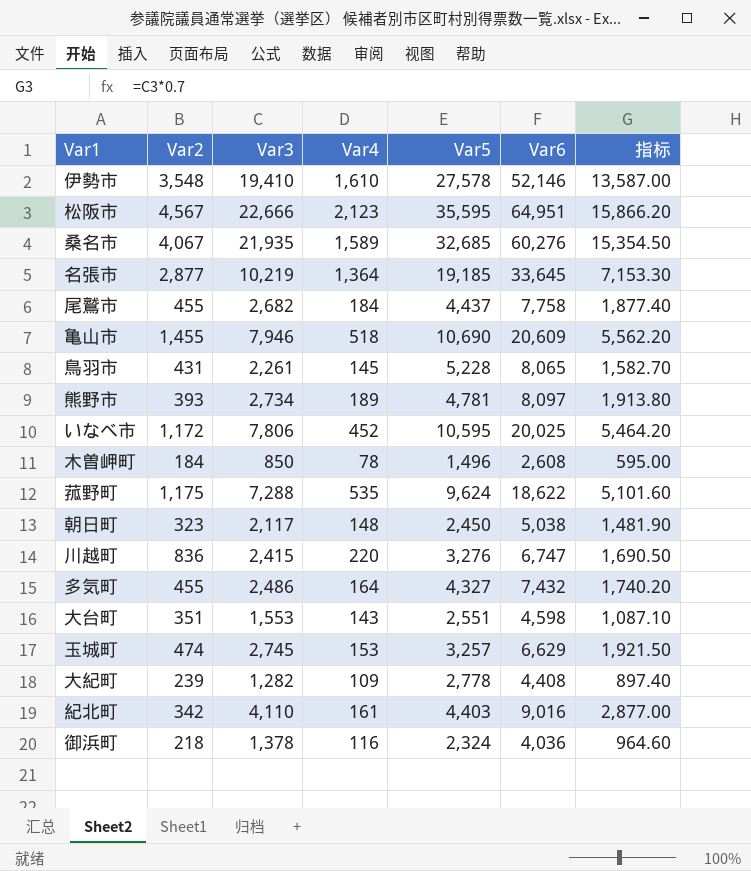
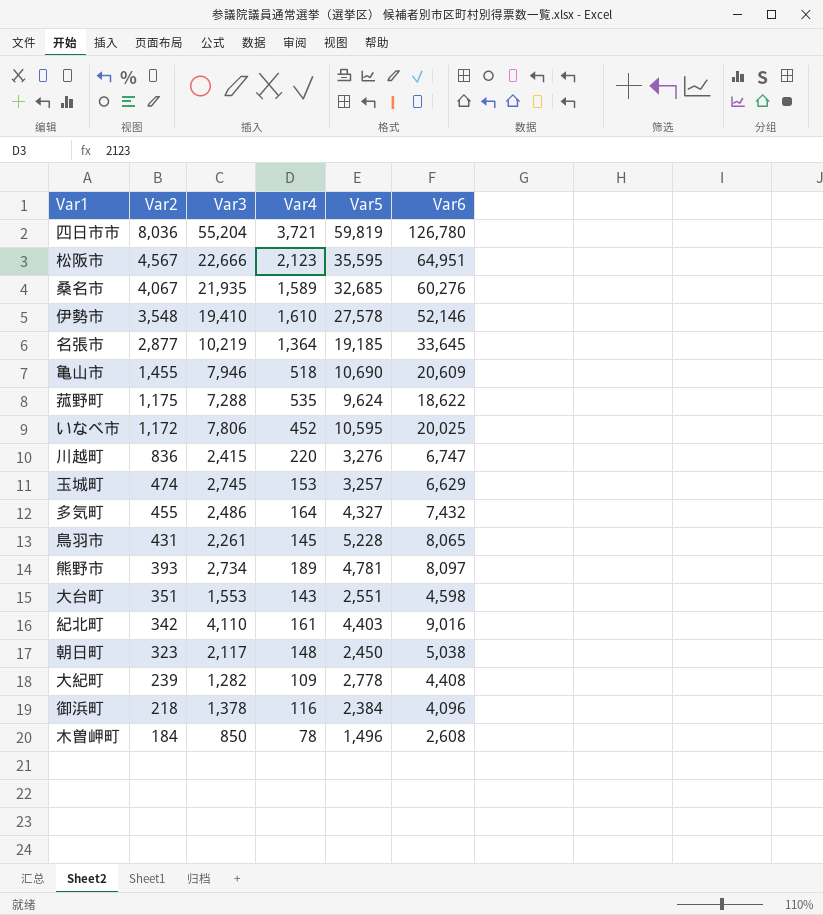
row order: none -> Var2 descending
column 指标 | formula: [Var3] * 0.7 -> none
row 尾鷲市: 455 | 2,682 | 184 | 4,437 | 7,758 | 1,877.40 -> none
row 四日市市: none -> 8,036 | 55,204 | 3,721 | 59,819 | 126,780
御浜町 | Var5: 2,324 -> 2,384
御浜町 | Var6: 4,036 -> 4,096

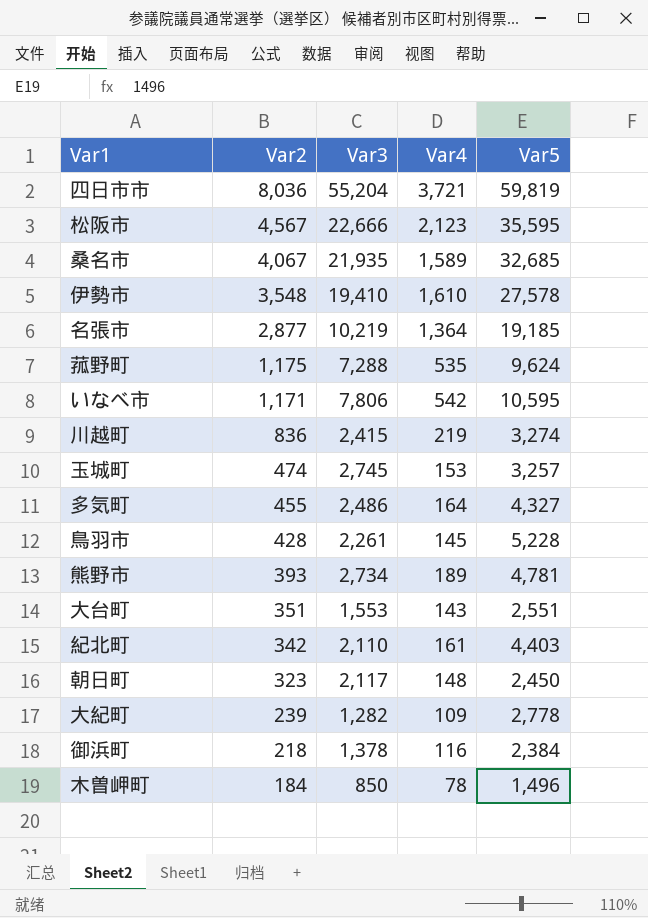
column Var6 | formula: [Var2] + [Var3] + [Var4] + [Var5] -> none
row 亀山市: 1,455 | 7,946 | 518 | 10,690 | 20,609 -> none
いなべ市 | Var2: 1,172 -> 1,171
いなべ市 | Var4: 452 -> 542
川越町 | Var4: 220 -> 219
川越町 | Var5: 3,276 -> 3,274
鳥羽市 | Var2: 431 -> 428
紀北町 | Var3: 4,110 -> 2,110

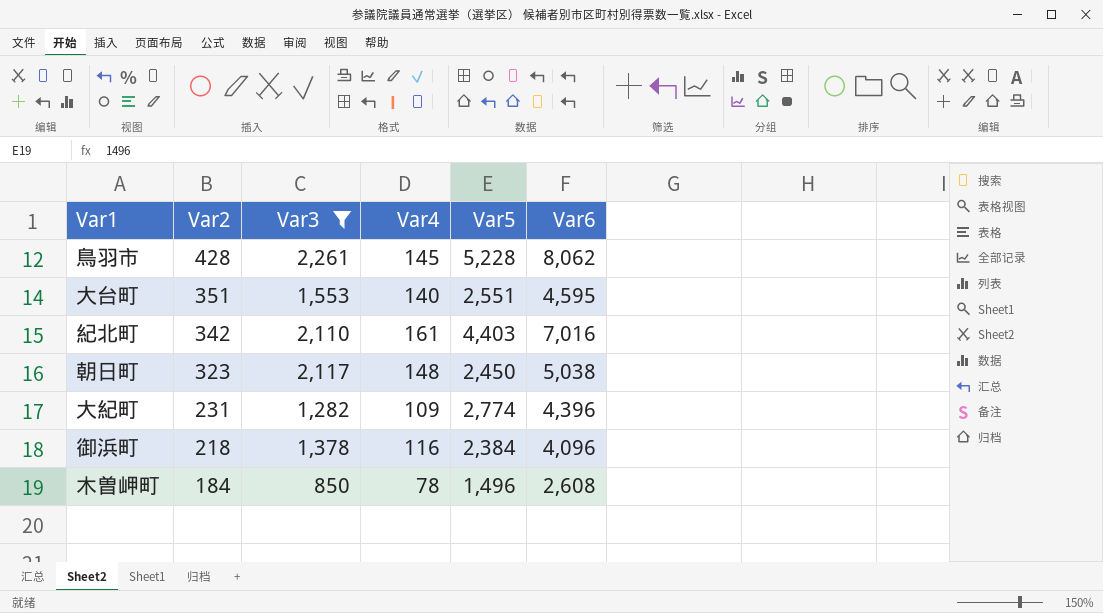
filter: none -> Var3 <= 2,261
column Var6 | formula: none -> [Var2] + [Var3] + [Var4] + [Var5]
大台町 | Var4: 143 -> 140
大紀町 | Var2: 239 -> 231
大紀町 | Var5: 2,778 -> 2,774

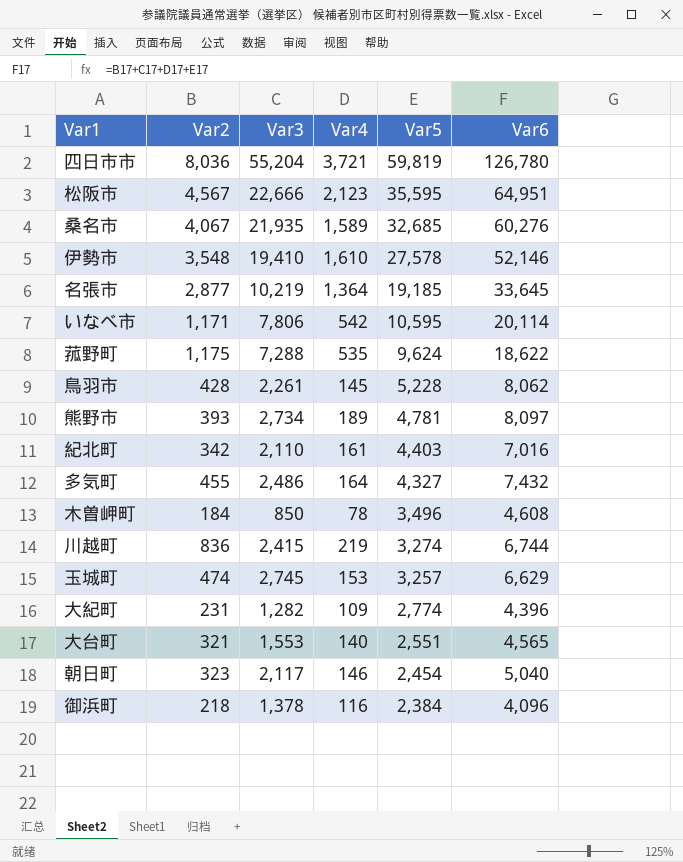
filter: Var3 <= 2,261 -> none
row order: Var2 descending -> Var5 descending
木曽岬町 | Var5: 1,496 -> 3,496
木曽岬町 | Var6: 2,608 -> 4,608
大台町 | Var2: 351 -> 321
大台町 | Var6: 4,595 -> 4,565
朝日町 | Var4: 148 -> 146
朝日町 | Var5: 2,450 -> 2,454
朝日町 | Var6: 5,038 -> 5,040

